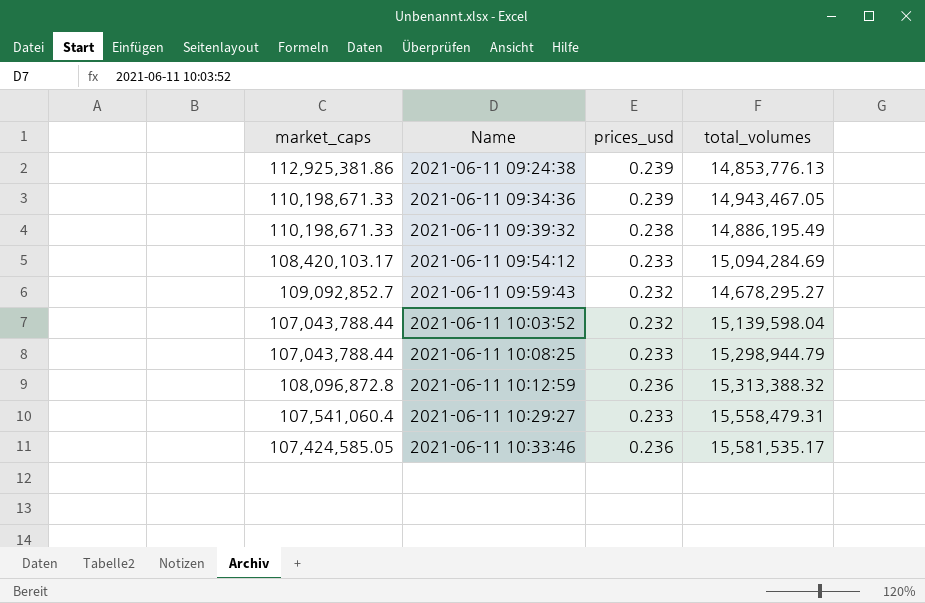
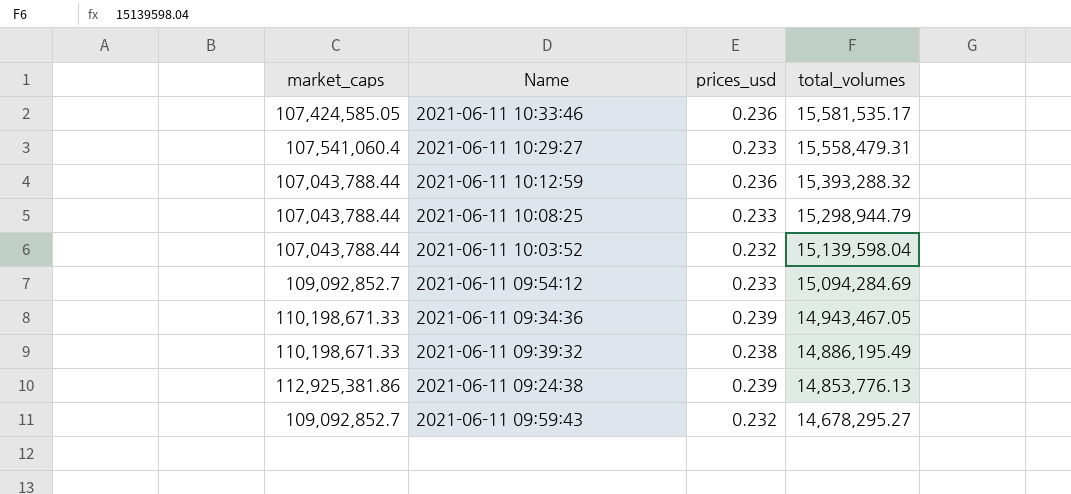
row order: Name ascending -> total_volumes descending
2021-06-11 10:12:59 | market_caps: 108,096,872.8 -> 107,043,788.44
2021-06-11 10:12:59 | total_volumes: 15,313,388.32 -> 15,393,288.32
2021-06-11 09:54:12 | market_caps: 108,420,103.17 -> 109,092,852.7

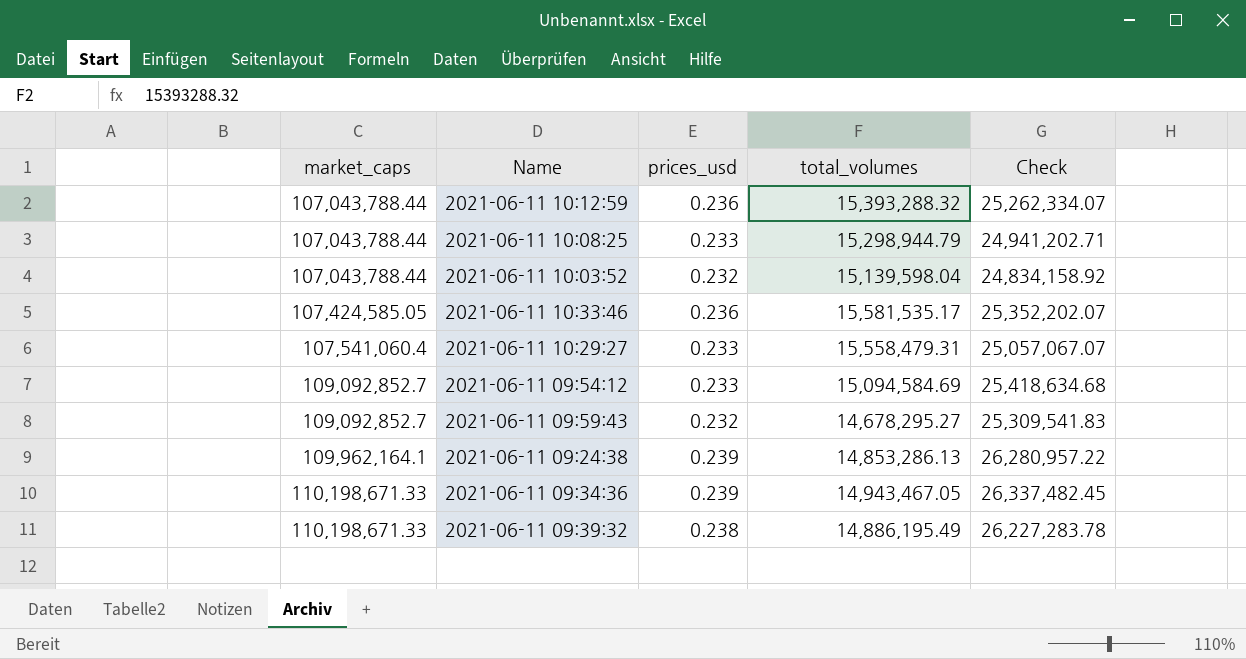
row order: total_volumes descending -> market_caps ascending
column Check | formula: none -> [market_caps] * [prices_usd]
2021-06-11 09:54:12 | total_volumes: 15,094,284.69 -> 15,094,584.69
2021-06-11 09:24:38 | market_caps: 112,925,381.86 -> 109,962,164.1
2021-06-11 09:24:38 | total_volumes: 14,853,776.13 -> 14,853,286.13

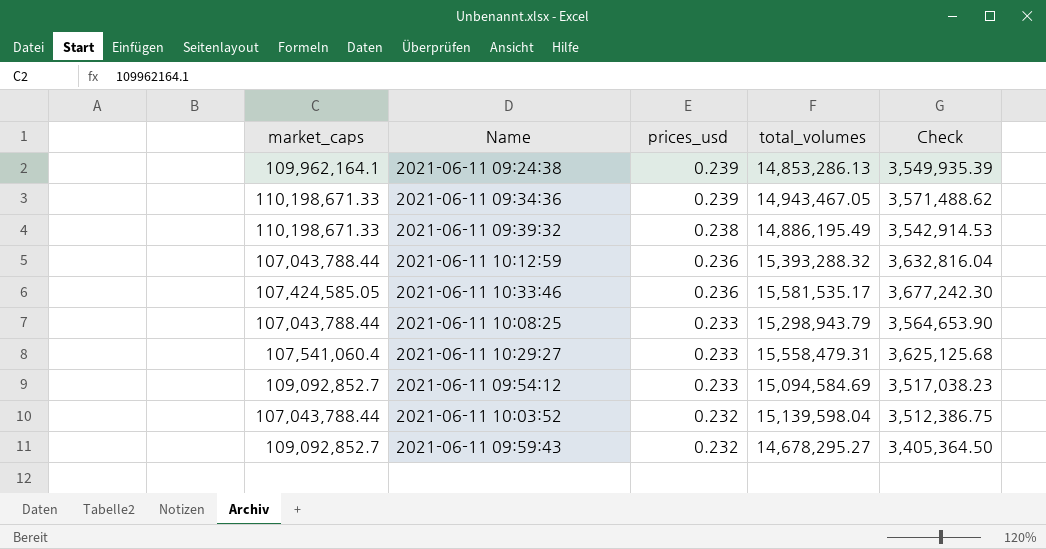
row order: market_caps ascending -> prices_usd descending
column Check | formula: [market_caps] * [prices_usd] -> [prices_usd] * [total_volumes]
2021-06-11 10:08:25 | total_volumes: 15,298,944.79 -> 15,298,943.79

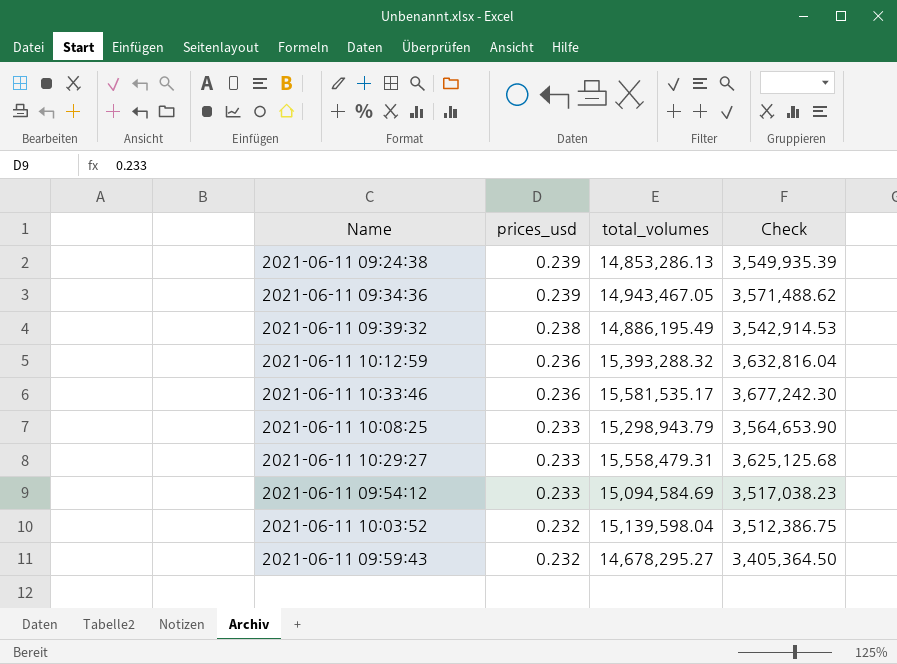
column market_caps | position: 1 -> none

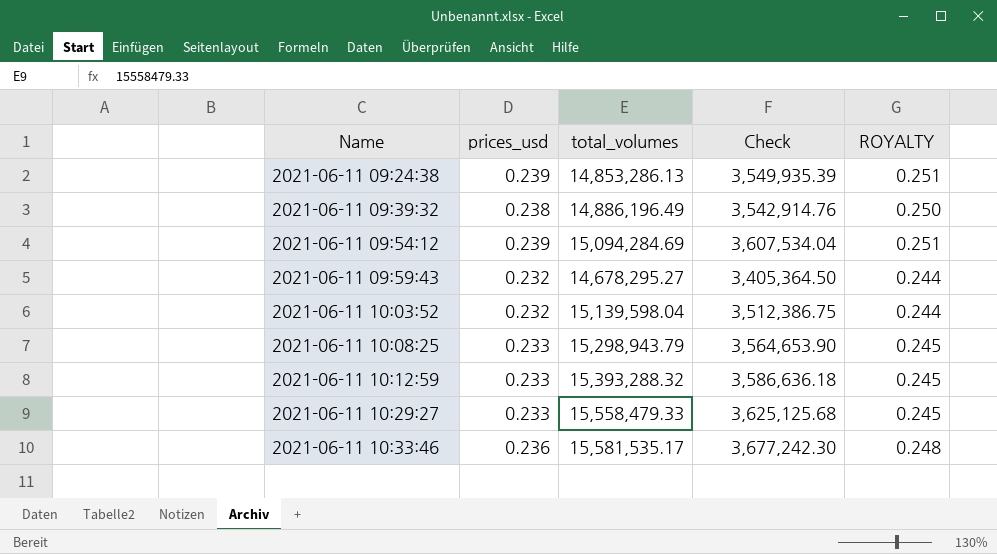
row order: prices_usd descending -> Name ascending
column ROYALTY | formula: none -> [prices_usd] * 1.05
row 2021-06-11 09:34:36: 0.239 | 14,943,467.05 | 3,571,488.62 -> none
2021-06-11 09:39:32 | total_volumes: 14,886,195.49 -> 14,886,196.49
2021-06-11 09:39:32 | Check: 3,542,914.53 -> 3,542,914.76
2021-06-11 09:54:12 | prices_usd: 0.233 -> 0.239
2021-06-11 09:54:12 | total_volumes: 15,094,584.69 -> 15,094,284.69
2021-06-11 09:54:12 | Check: 3,517,038.23 -> 3,607,534.04
2021-06-11 10:12:59 | prices_usd: 0.236 -> 0.233
2021-06-11 10:12:59 | Check: 3,632,816.04 -> 3,586,636.18
2021-06-11 10:29:27 | total_volumes: 15,558,479.31 -> 15,558,479.33

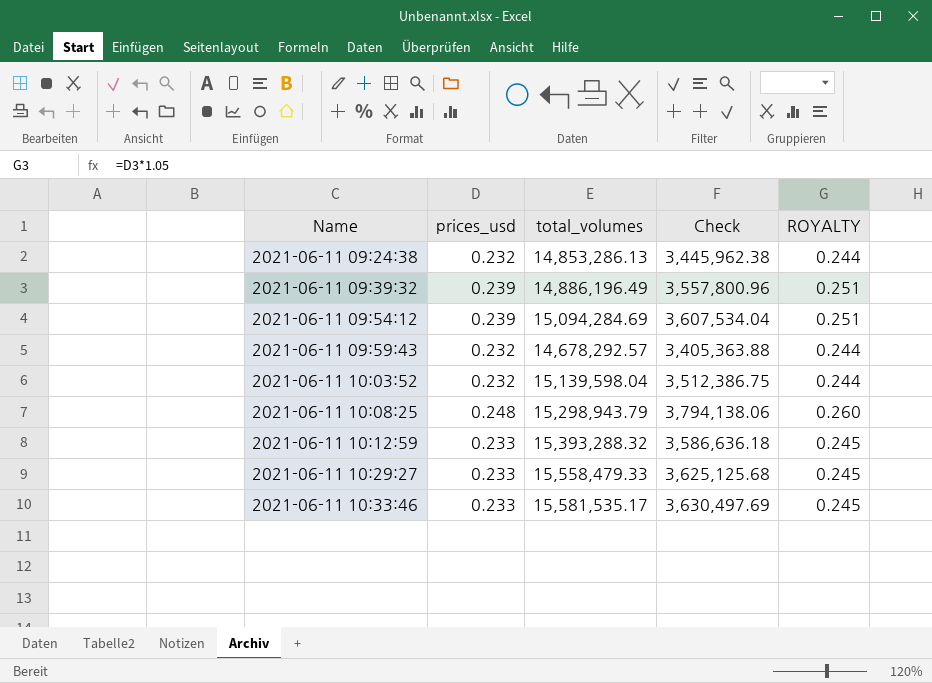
2021-06-11 09:24:38 | prices_usd: 0.239 -> 0.232
2021-06-11 09:24:38 | Check: 3,549,935.39 -> 3,445,962.38
2021-06-11 09:24:38 | ROYALTY: 0.251 -> 0.244
2021-06-11 09:39:32 | prices_usd: 0.238 -> 0.239
2021-06-11 09:39:32 | Check: 3,542,914.76 -> 3,557,800.96
2021-06-11 09:39:32 | ROYALTY: 0.250 -> 0.251
2021-06-11 09:59:43 | total_volumes: 14,678,295.27 -> 14,678,292.57
2021-06-11 09:59:43 | Check: 3,405,364.50 -> 3,405,363.88
2021-06-11 10:08:25 | prices_usd: 0.233 -> 0.248
2021-06-11 10:08:25 | Check: 3,564,653.90 -> 3,794,138.06
2021-06-11 10:08:25 | ROYALTY: 0.245 -> 0.260
2021-06-11 10:33:46 | prices_usd: 0.236 -> 0.233
2021-06-11 10:33:46 | Check: 3,677,242.30 -> 3,630,497.69
2021-06-11 10:33:46 | ROYALTY: 0.248 -> 0.245

